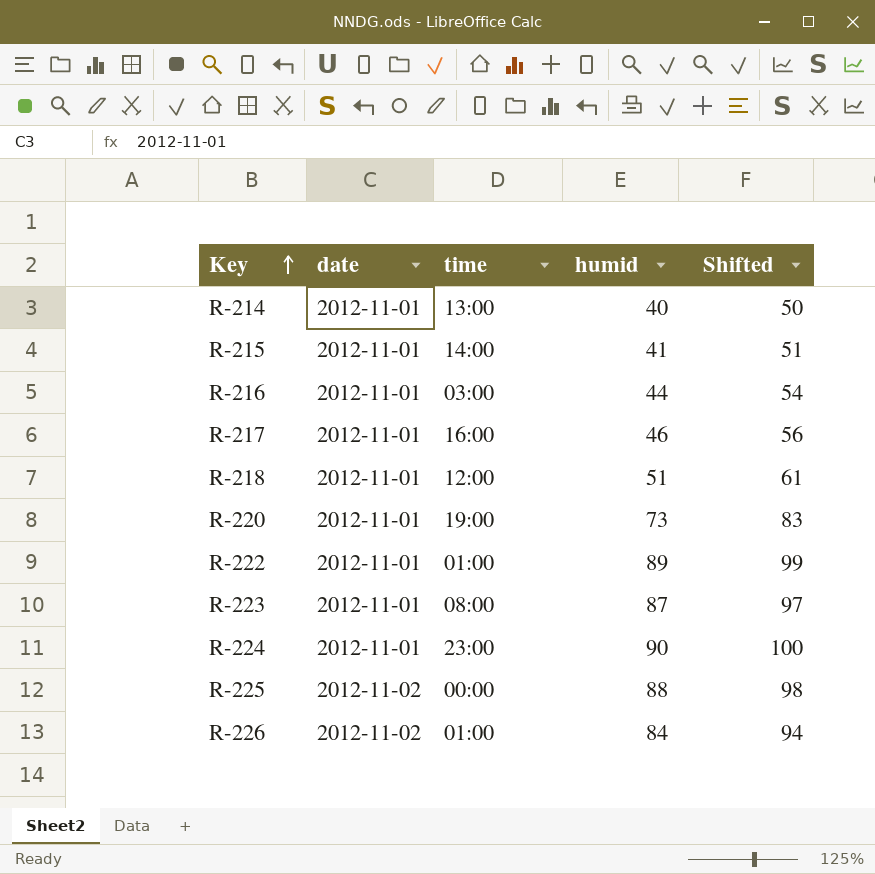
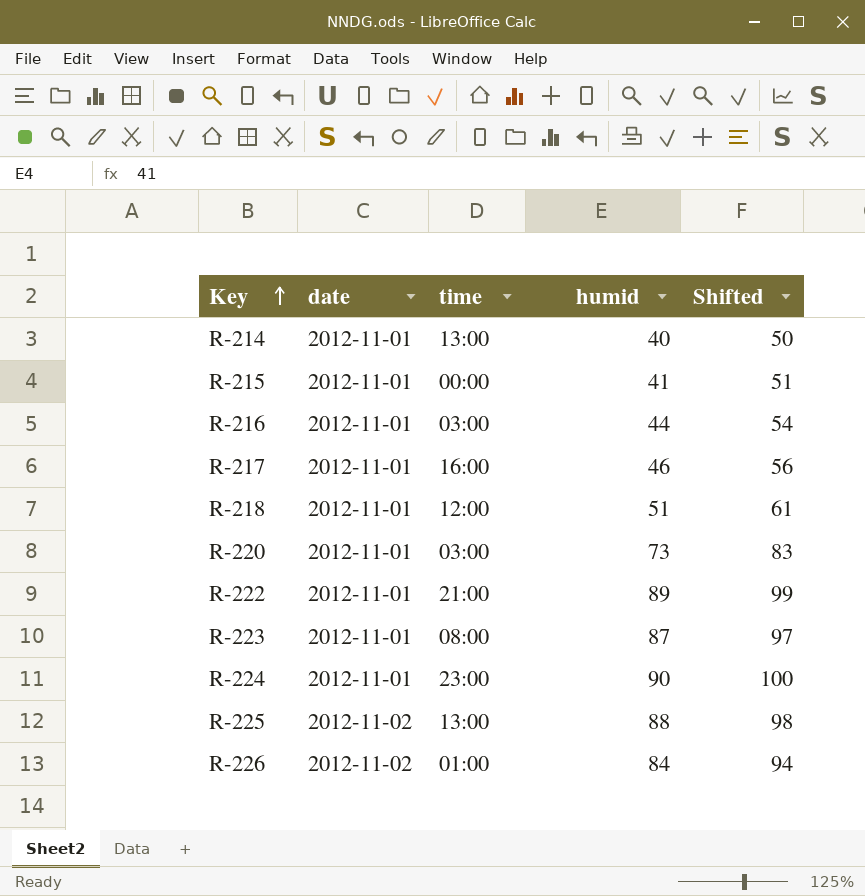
R-215 | time: 14:00 -> 00:00
R-220 | time: 19:00 -> 03:00
R-222 | time: 01:00 -> 21:00
R-225 | time: 00:00 -> 13:00

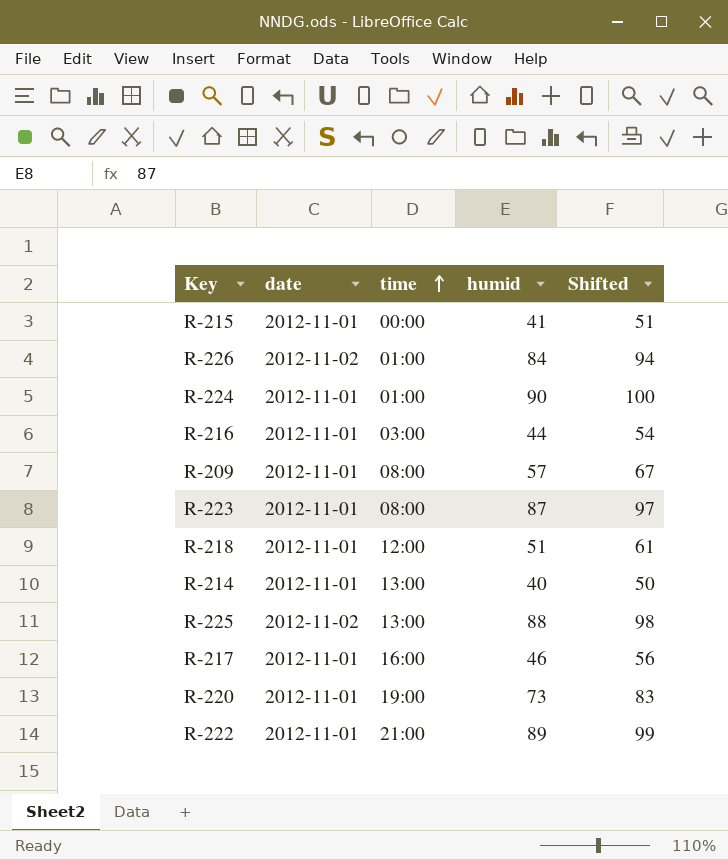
row order: Key ascending -> time ascending
R-224 | time: 23:00 -> 01:00
row R-209: none -> 2012-11-01 | 08:00 | 57 | 67
R-220 | time: 03:00 -> 19:00

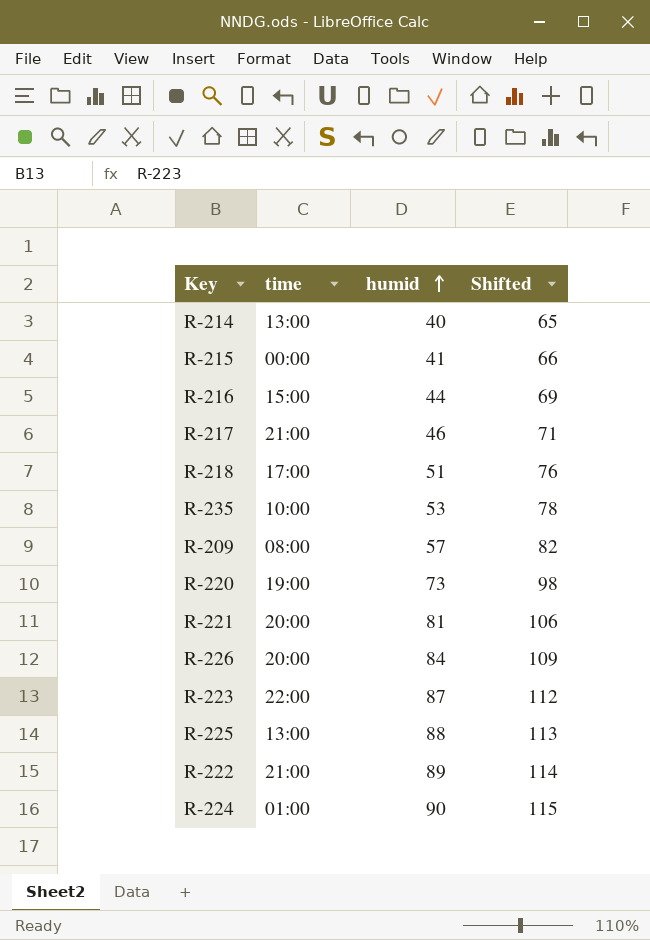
row order: time ascending -> humid ascending
column date | position: 2 -> none
column Shifted | formula: [humid] + 10 -> [humid] + 25
R-216 | time: 03:00 -> 15:00
R-217 | time: 16:00 -> 21:00
R-218 | time: 12:00 -> 17:00
row R-235: none -> 10:00 | 53 | 78
row R-221: none -> 20:00 | 81 | 106
R-226 | time: 01:00 -> 20:00
R-223 | time: 08:00 -> 22:00

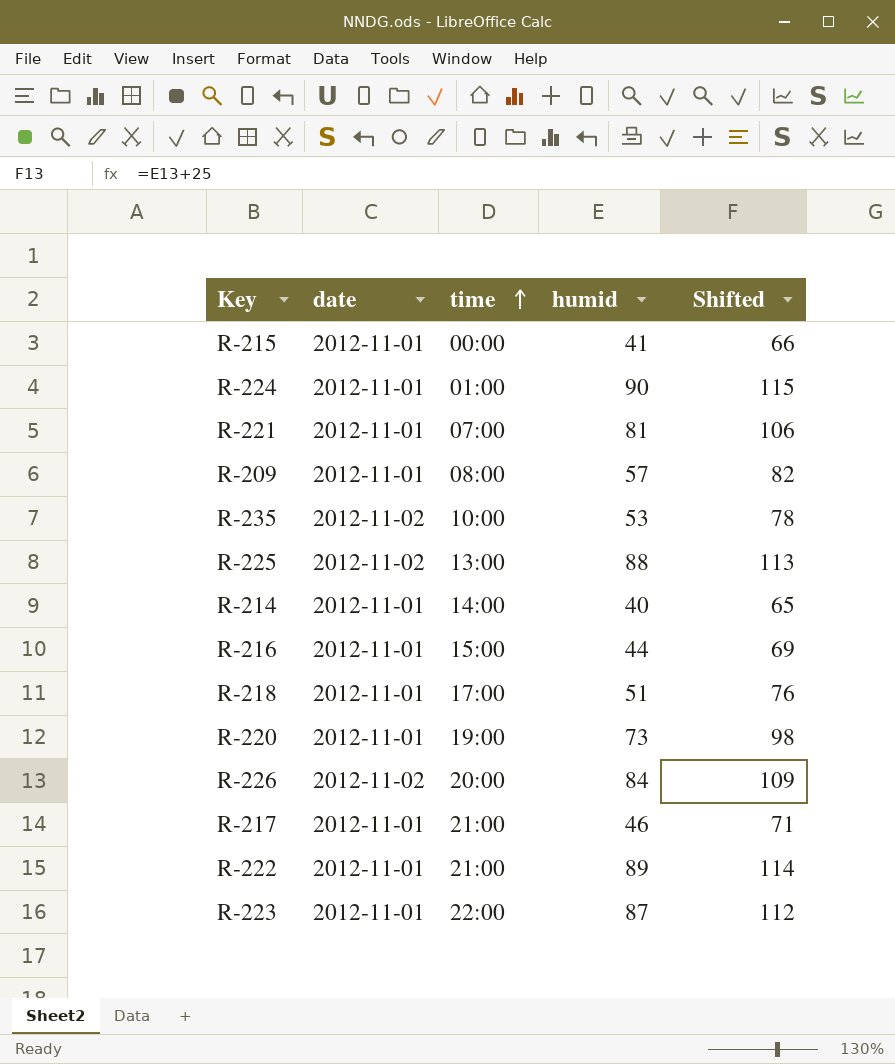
row order: humid ascending -> time ascending
column date | position: none -> 2
R-221 | time: 20:00 -> 07:00
R-214 | time: 13:00 -> 14:00

